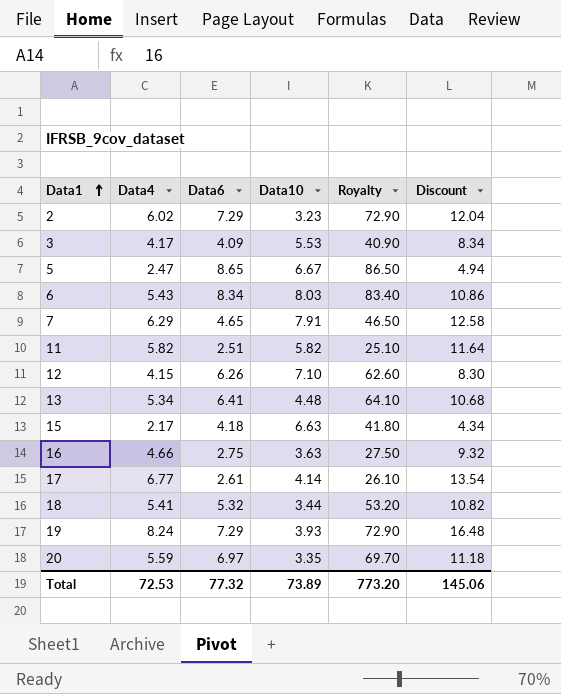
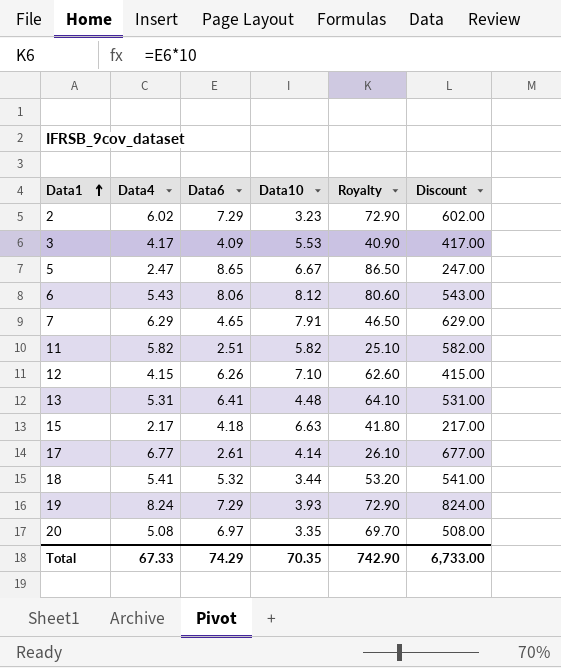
column Discount | formula: [Data4] * 2 -> [Data4] * 100
row 16: 4.66 | 2.75 | 3.63 | 27.50 | 9.32 -> none
6 | Data6: 8.34 -> 8.06
6 | Data10: 8.03 -> 8.12
6 | Royalty: 83.40 -> 80.60
13 | Data4: 5.34 -> 5.31
20 | Data4: 5.59 -> 5.08
Total | Data4: 72.53 -> 67.33
Total | Data6: 77.32 -> 74.29
Total | Data10: 73.89 -> 70.35
Total | Royalty: 773.20 -> 742.90
Total | Discount: 145.06 -> 6,733.00

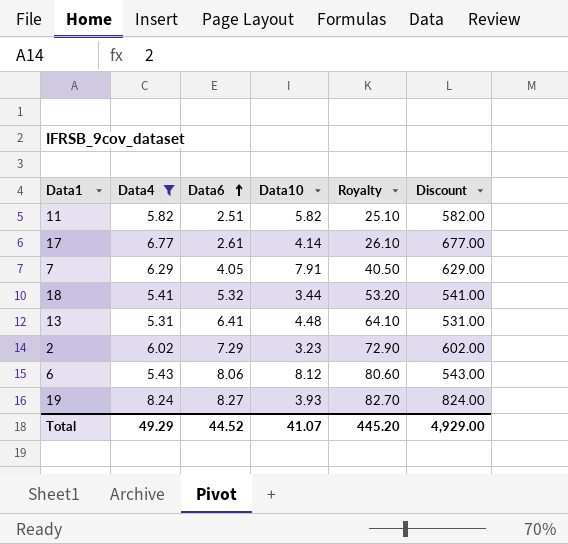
filter: none -> Data4 >= 5.31
row order: Data1 ascending -> Data6 ascending
7 | Data6: 4.65 -> 4.05
7 | Royalty: 46.50 -> 40.50
19 | Data6: 7.29 -> 8.27
19 | Royalty: 72.90 -> 82.70
Total | Data4: 67.33 -> 49.29
Total | Data6: 74.29 -> 44.52
Total | Data10: 70.35 -> 41.07
Total | Royalty: 742.90 -> 445.20
Total | Discount: 6,733.00 -> 4,929.00

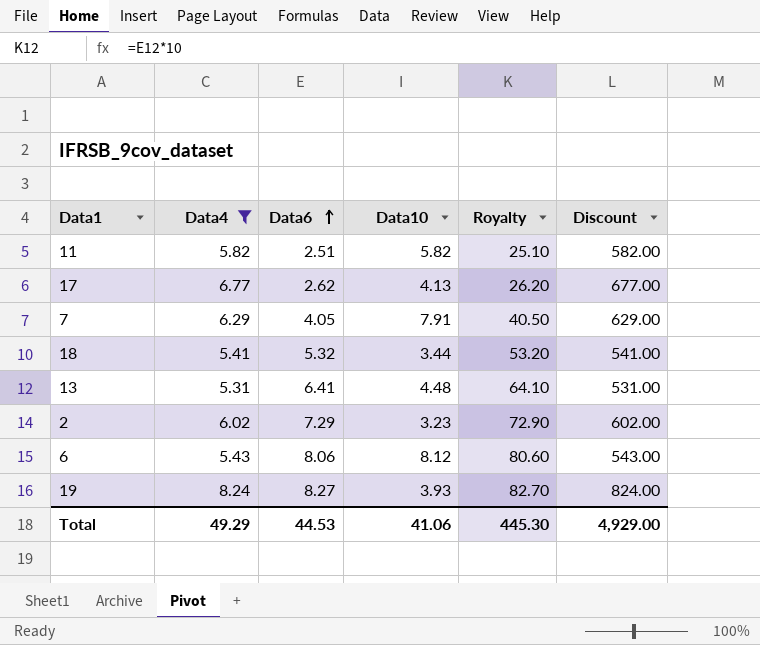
17 | Data6: 2.61 -> 2.62
17 | Data10: 4.14 -> 4.13
17 | Royalty: 26.10 -> 26.20
Total | Data6: 44.52 -> 44.53
Total | Data10: 41.07 -> 41.06
Total | Royalty: 445.20 -> 445.30

